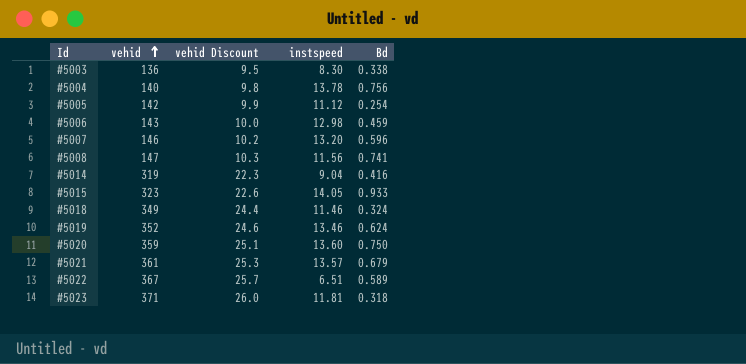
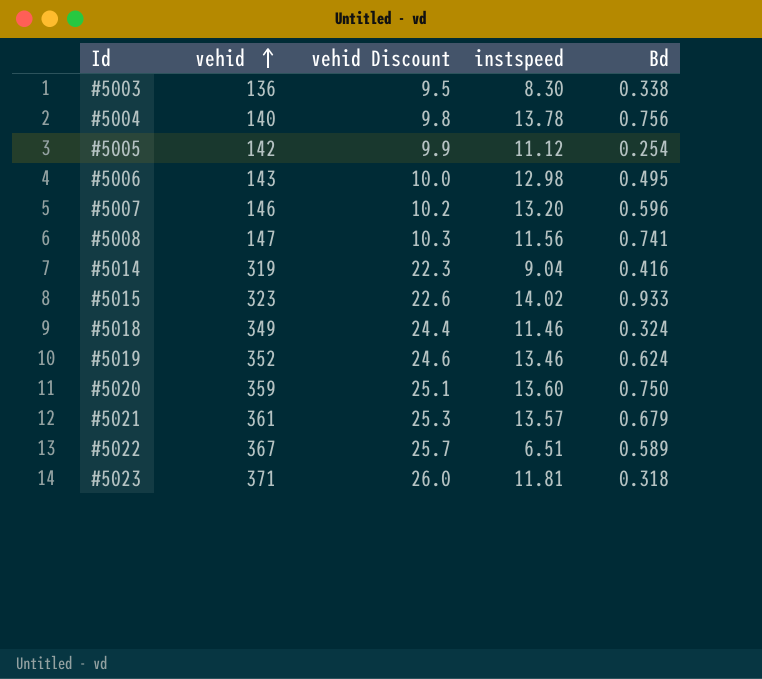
#5006 | Bd: 0.459 -> 0.495
#5015 | instspeed: 14.05 -> 14.02

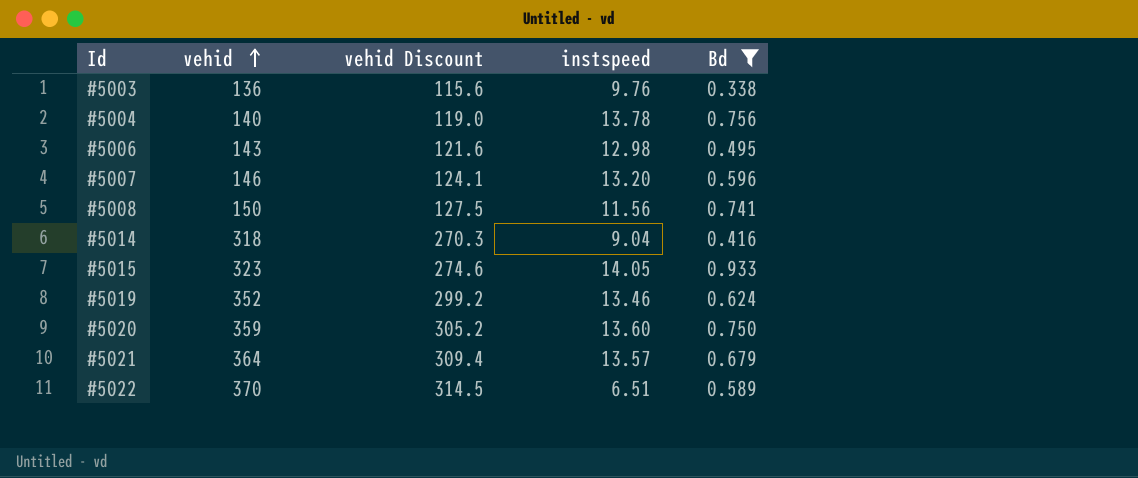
filter: none -> Bd >= 0.338
column vehid Discount | formula: [vehid] * 0.07 -> [vehid] * 0.85
#5003 | instspeed: 8.30 -> 9.76
#5008 | vehid: 147 -> 150
#5014 | vehid: 319 -> 318
#5015 | instspeed: 14.02 -> 14.05
#5021 | vehid: 361 -> 364
#5022 | vehid: 367 -> 370

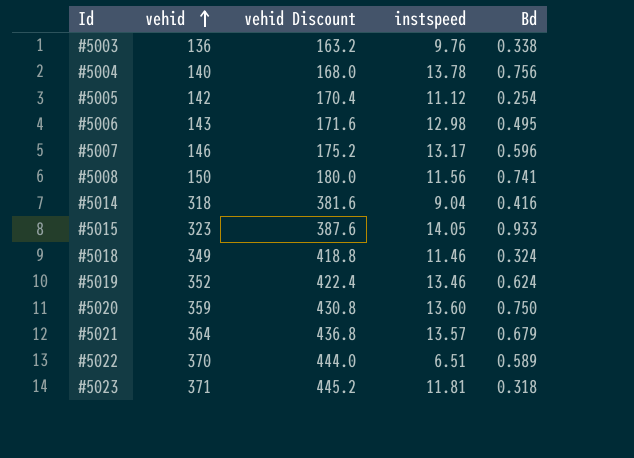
filter: Bd >= 0.338 -> none
column vehid Discount | formula: [vehid] * 0.85 -> [vehid] * 1.2
#5007 | instspeed: 13.20 -> 13.17

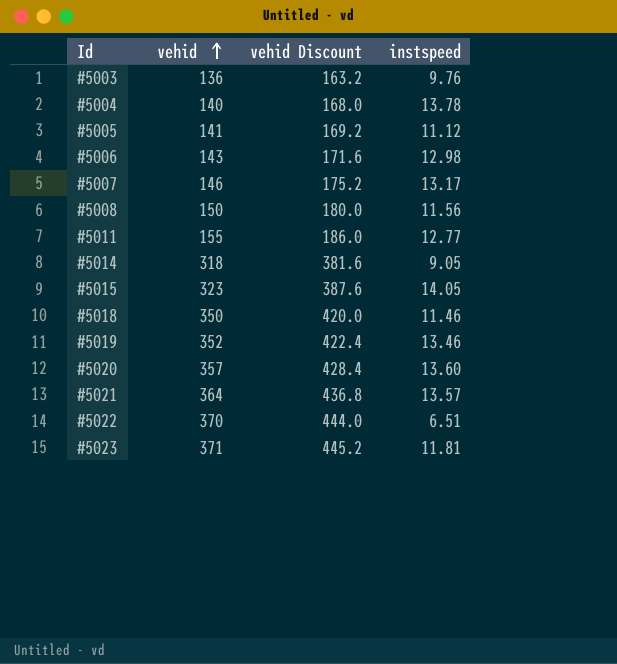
column Bd | position: 5 -> none
#5005 | vehid: 142 -> 141
#5005 | vehid Discount: 170.4 -> 169.2
row #5011: none -> 155 | 186.0 | 12.77
#5014 | instspeed: 9.04 -> 9.05
#5018 | vehid: 349 -> 350
#5018 | vehid Discount: 418.8 -> 420.0
#5020 | vehid: 359 -> 357
#5020 | vehid Discount: 430.8 -> 428.4

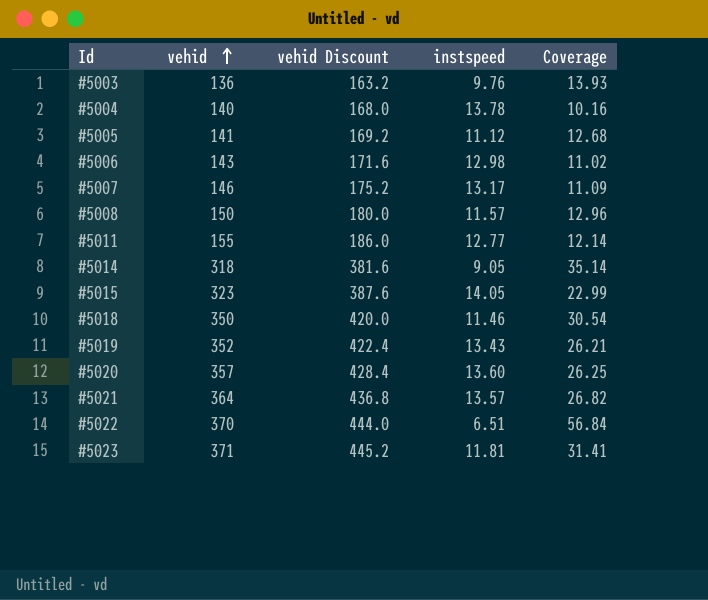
column Coverage | formula: none -> [vehid] / [instspeed]
#5008 | instspeed: 11.56 -> 11.57
#5019 | instspeed: 13.46 -> 13.43

